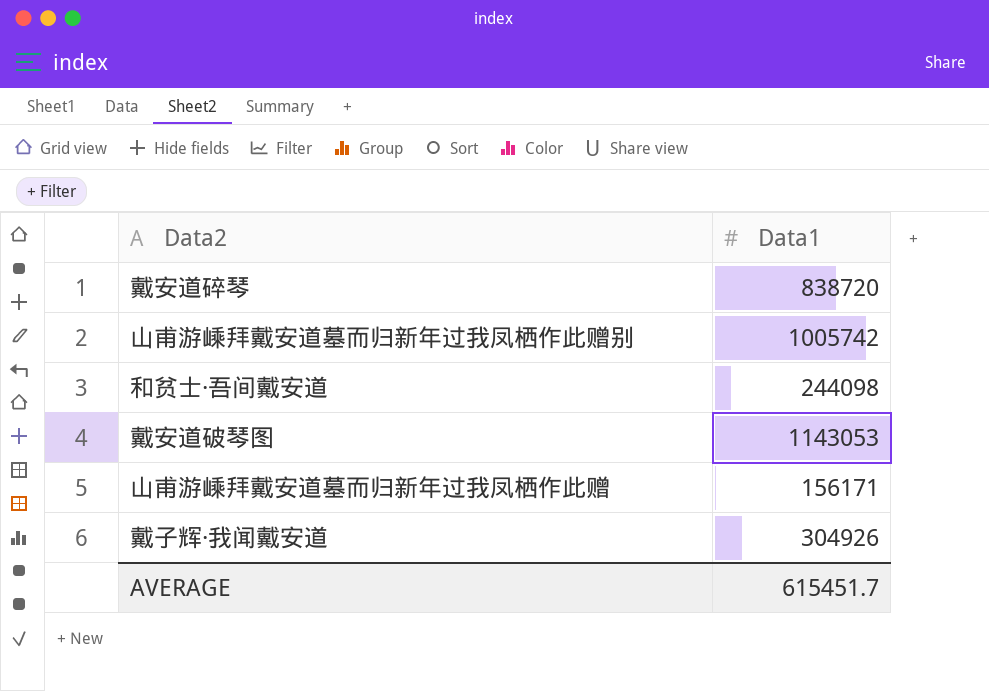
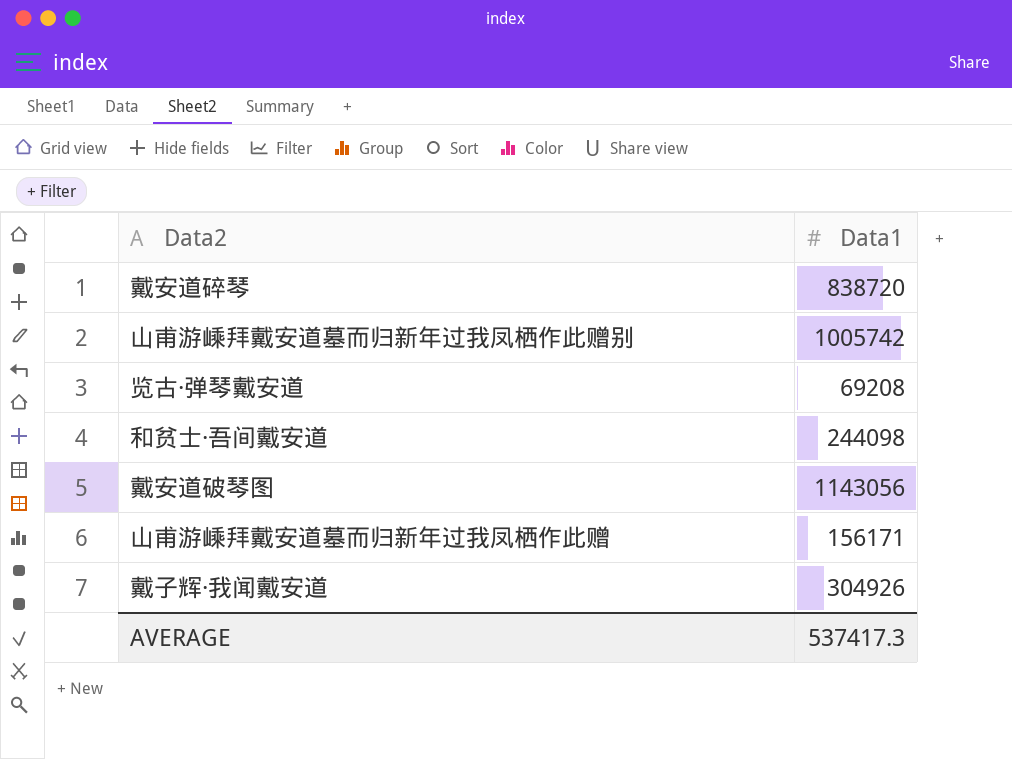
row 览古·弹琴戴安道: none -> 69208
戴安道破琴图 | Data1: 1143053 -> 1143056
AVERAGE | Data1: 615451.7 -> 537417.3

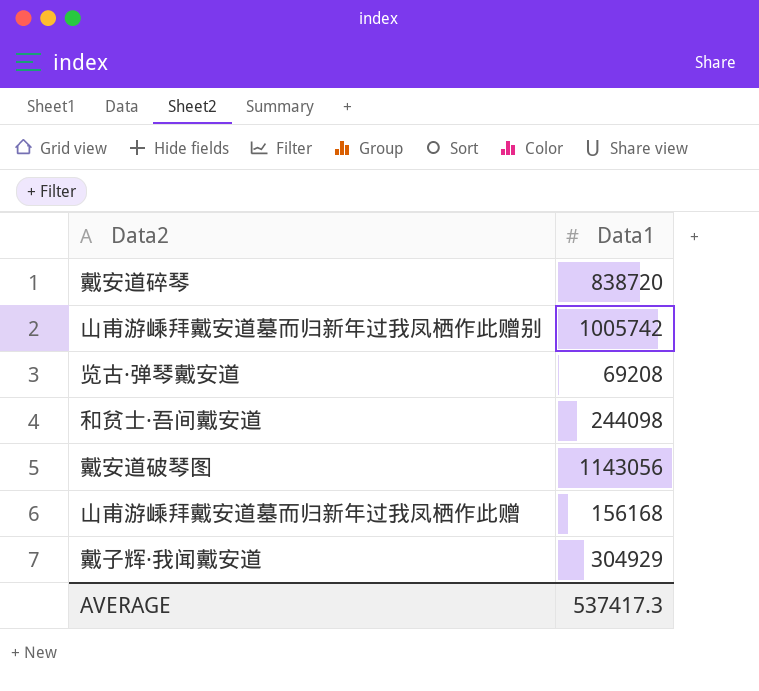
山甫游嵊拜戴安道墓而归新年过我凤栖作此赠 | Data1: 156171 -> 156168
戴子辉·我闻戴安道 | Data1: 304926 -> 304929

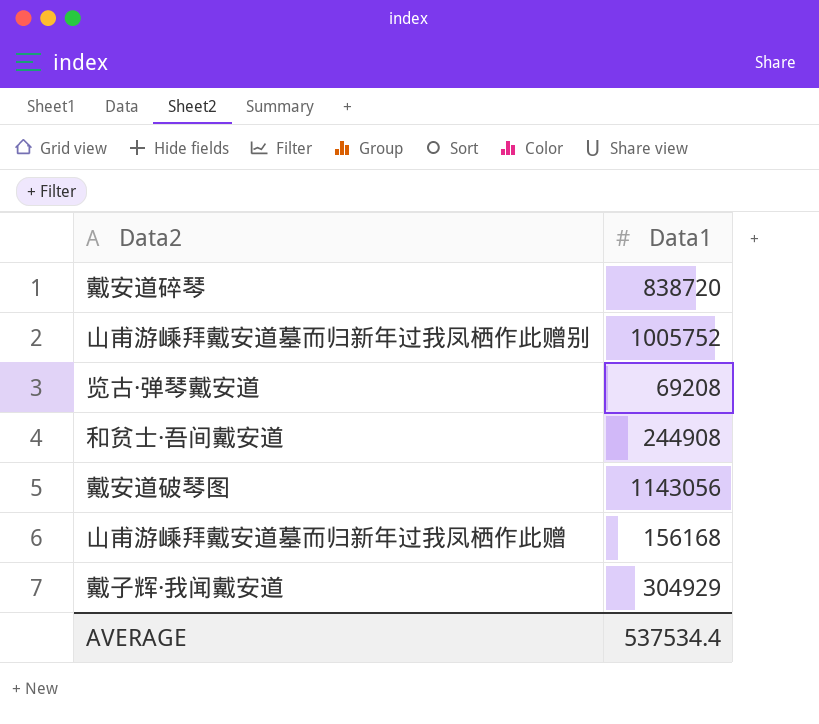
山甫游嵊拜戴安道墓而归新年过我凤栖作此赠别 | Data1: 1005742 -> 1005752
和贫士·吾间戴安道 | Data1: 244098 -> 244908
AVERAGE | Data1: 537417.3 -> 537534.4

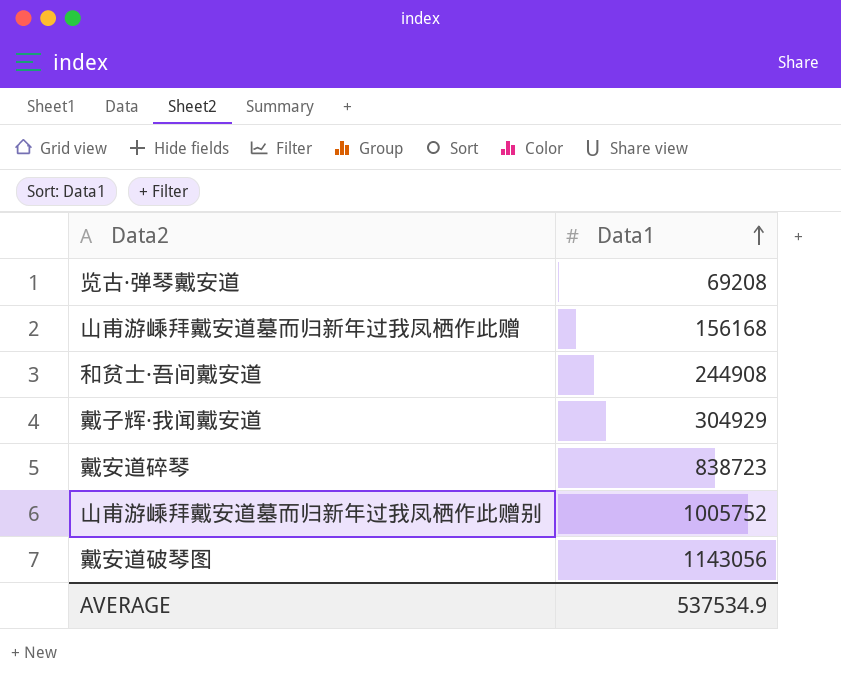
row order: none -> Data1 ascending
戴安道碎琴 | Data1: 838720 -> 838723
AVERAGE | Data1: 537534.4 -> 537534.9

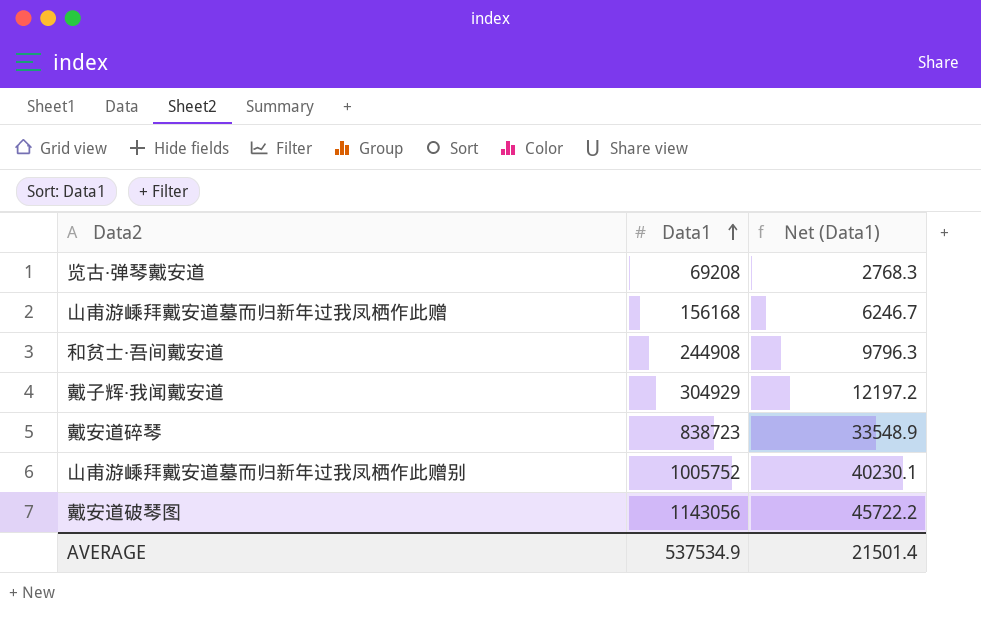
column Net (Data1) | formula: none -> [Data1] * 0.04

